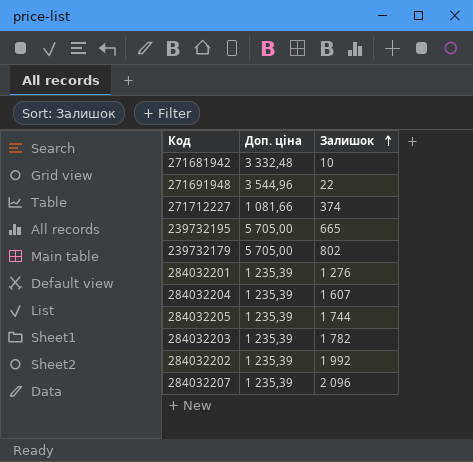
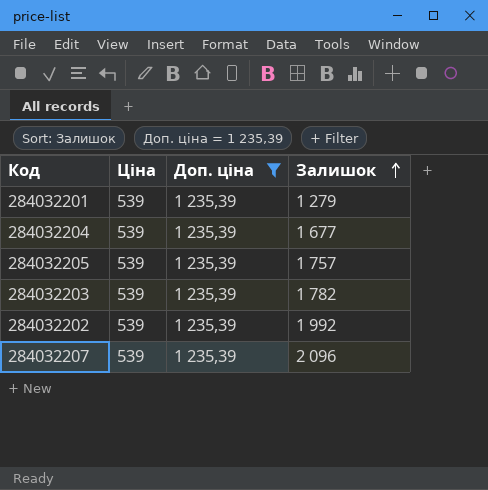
filter: none -> Доп. ціна = 1 235,39
column Ціна | position: none -> 2
284032201 | Залишок: 1 276 -> 1 279
284032204 | Залишок: 1 607 -> 1 677
284032205 | Залишок: 1 744 -> 1 757

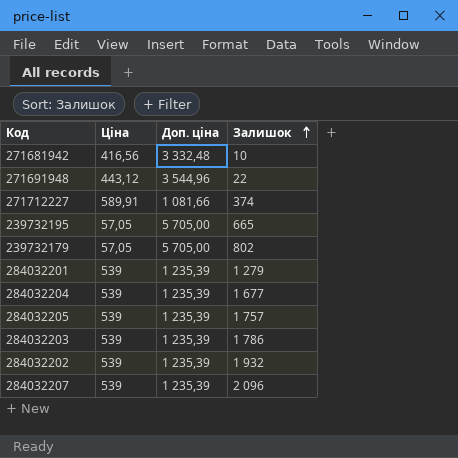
filter: Доп. ціна = 1 235,39 -> none
284032203 | Залишок: 1 782 -> 1 786
284032202 | Залишок: 1 992 -> 1 932

